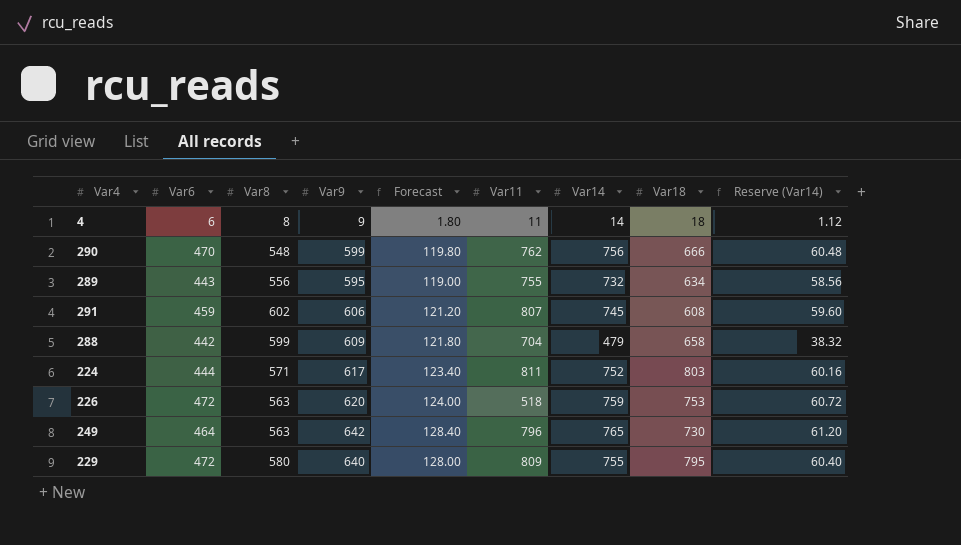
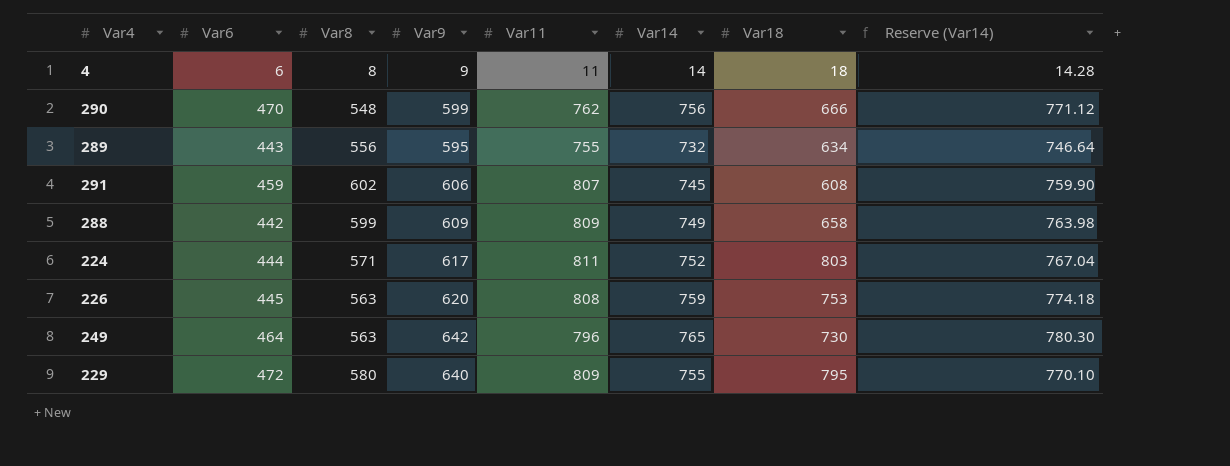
column Forecast | formula: [Var9] * 0.2 -> none
column Reserve (Var14) | formula: [Var14] * 0.08 -> [Var14] * 1.02
288 | Var11: 704 -> 809
288 | Var14: 479 -> 749
226 | Var6: 472 -> 445
226 | Var11: 518 -> 808

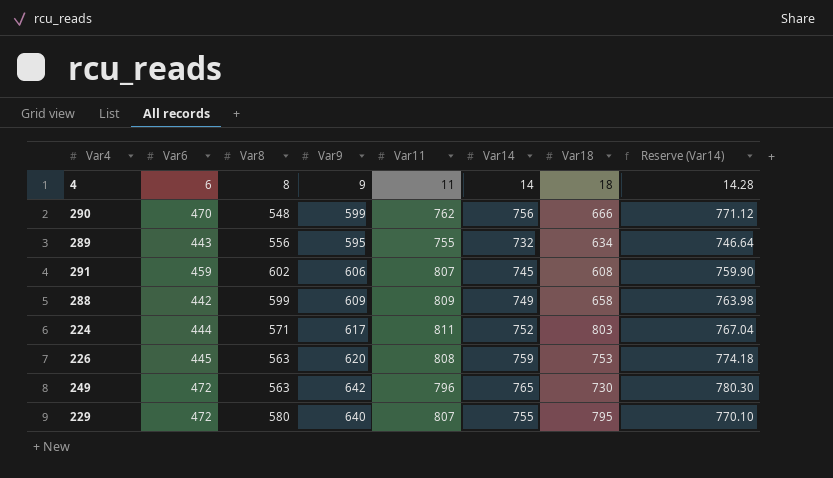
249 | Var6: 464 -> 472
229 | Var11: 809 -> 807

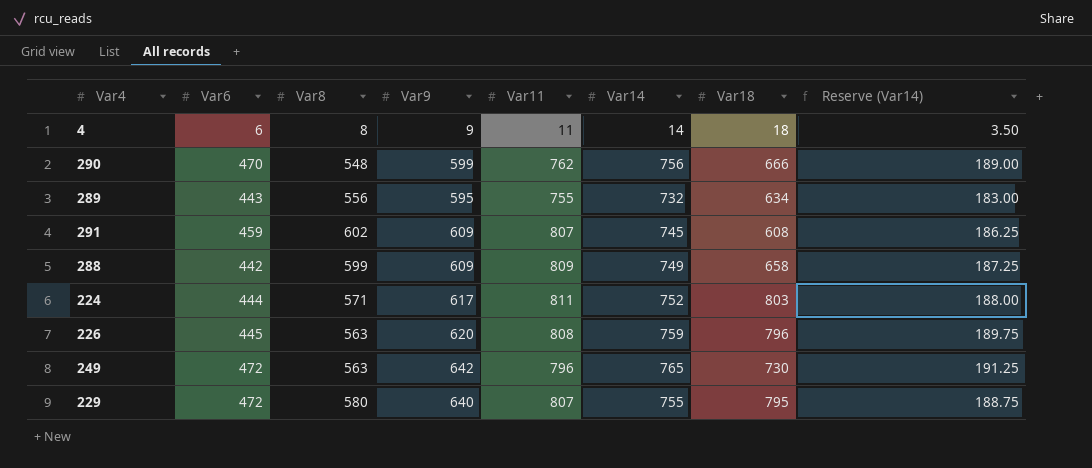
column Reserve (Var14) | formula: [Var14] * 1.02 -> [Var14] * 0.25
291 | Var9: 606 -> 609
226 | Var18: 753 -> 796

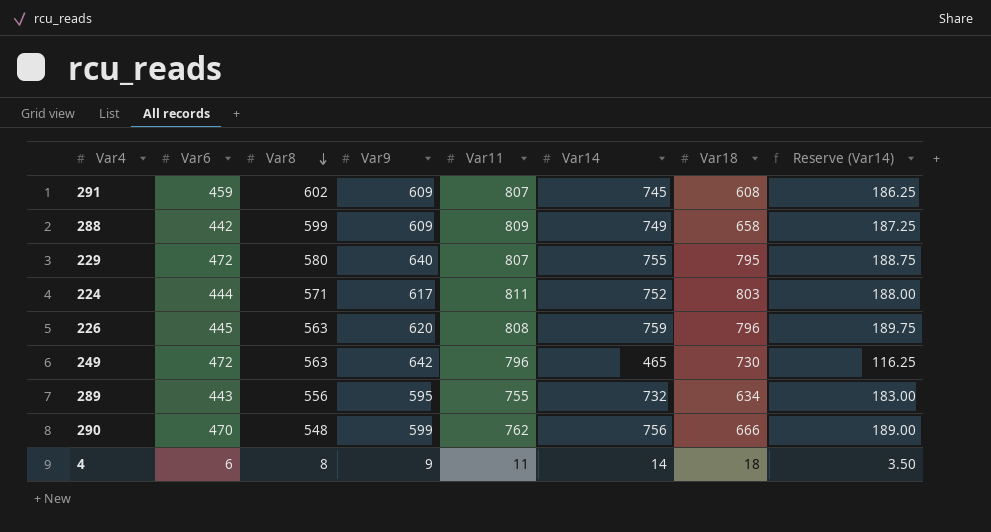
row order: none -> Var8 descending
249 | Var14: 765 -> 465
249 | Reserve (Var14): 191.25 -> 116.25

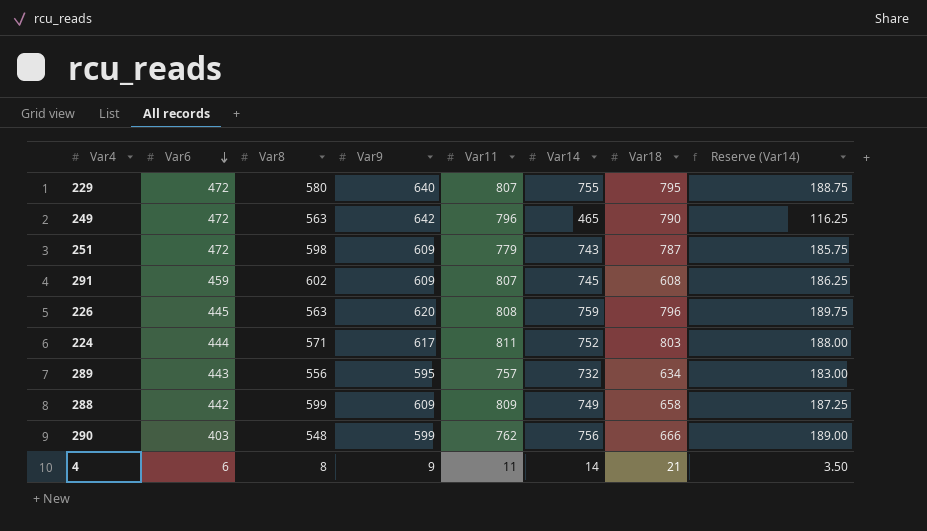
row order: Var8 descending -> Var6 descending
249 | Var18: 730 -> 790
row 251: none -> 472 | 598 | 609 | 779 | 743 | 787 | 185.75
289 | Var11: 755 -> 757
290 | Var6: 470 -> 403
4 | Var18: 18 -> 21

